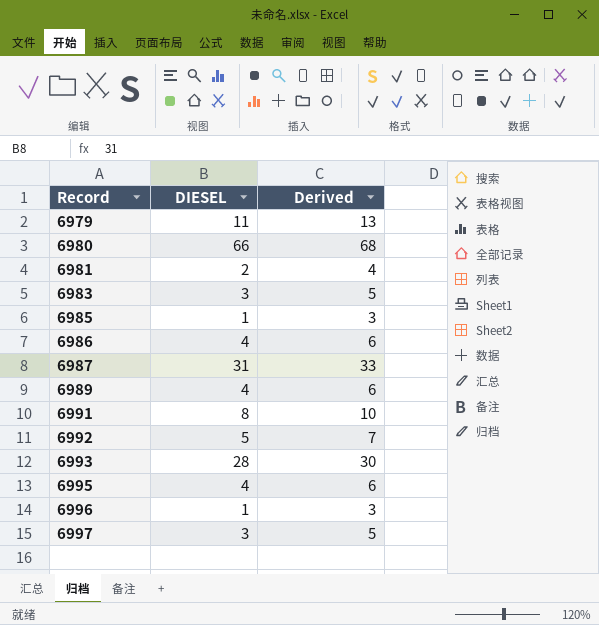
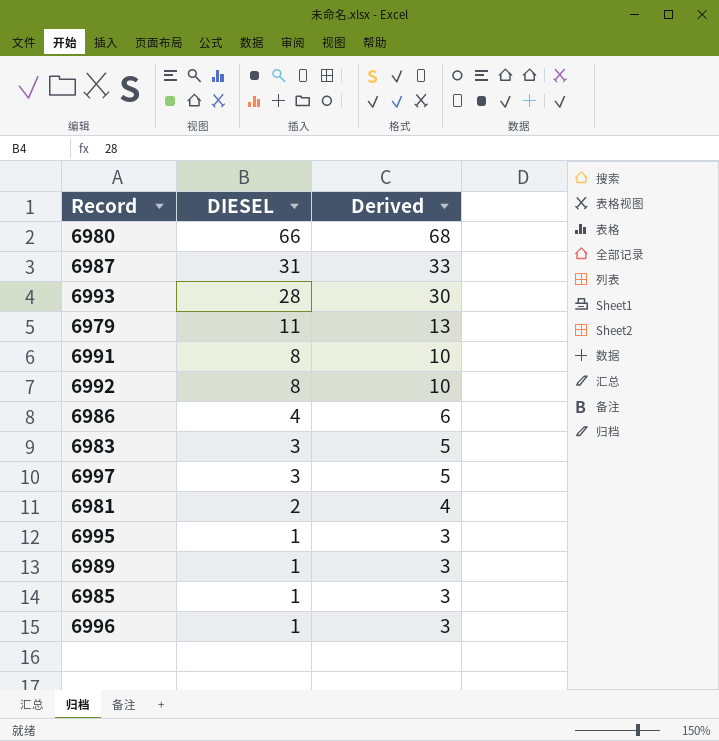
row order: Record ascending -> DIESEL descending
6992 | DIESEL: 5 -> 8
6992 | Derived: 7 -> 10
6995 | DIESEL: 4 -> 1
6995 | Derived: 6 -> 3
6989 | DIESEL: 4 -> 1
6989 | Derived: 6 -> 3

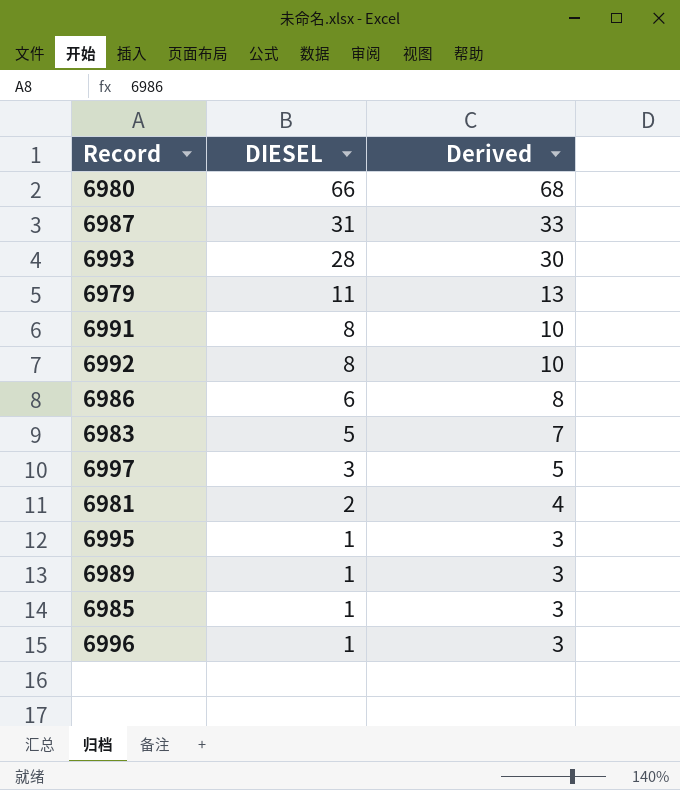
6986 | DIESEL: 4 -> 6
6986 | Derived: 6 -> 8
6983 | DIESEL: 3 -> 5
6983 | Derived: 5 -> 7

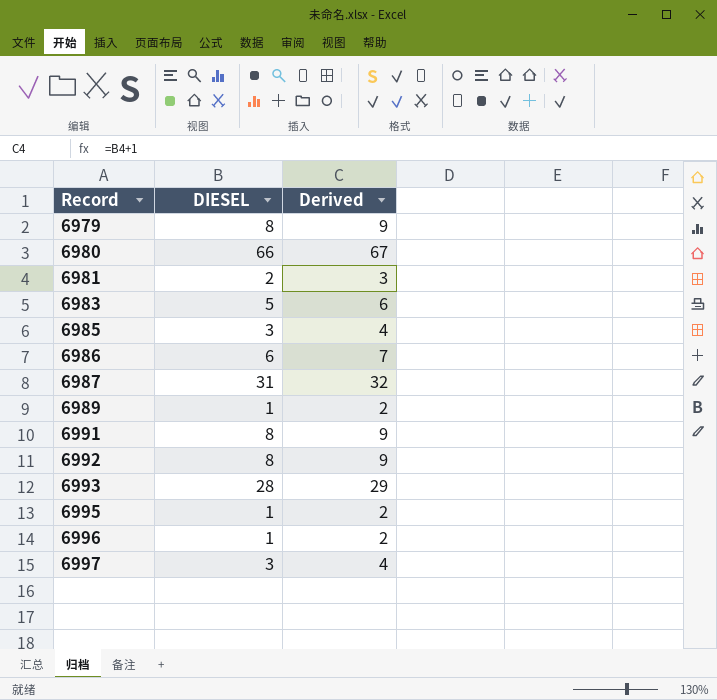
row order: DIESEL descending -> Record ascending
column Derived | formula: [DIESEL] + 2 -> [DIESEL] + 1
6979 | DIESEL: 11 -> 8
6985 | DIESEL: 1 -> 3

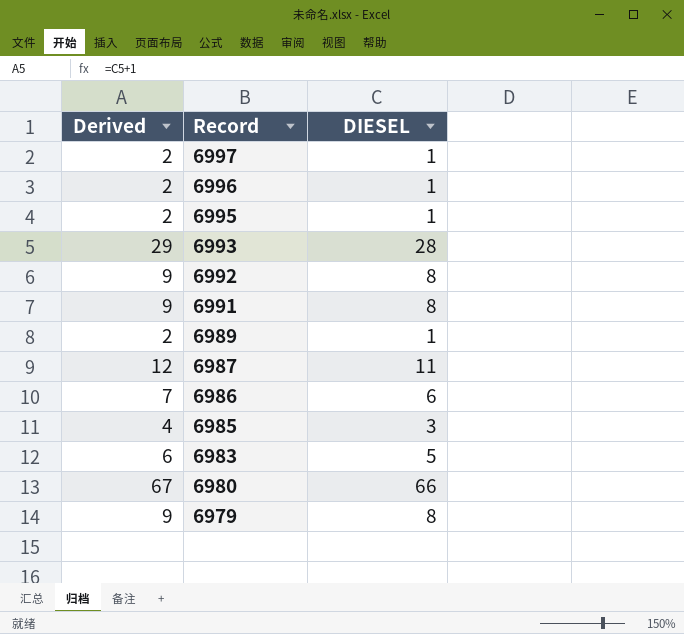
row order: Record ascending -> Record descending
column Derived | position: 3 -> 1
row 6981: 2 | 3 -> none
6997 | Derived: 4 -> 2
6997 | DIESEL: 3 -> 1
6987 | Derived: 32 -> 12
6987 | DIESEL: 31 -> 11

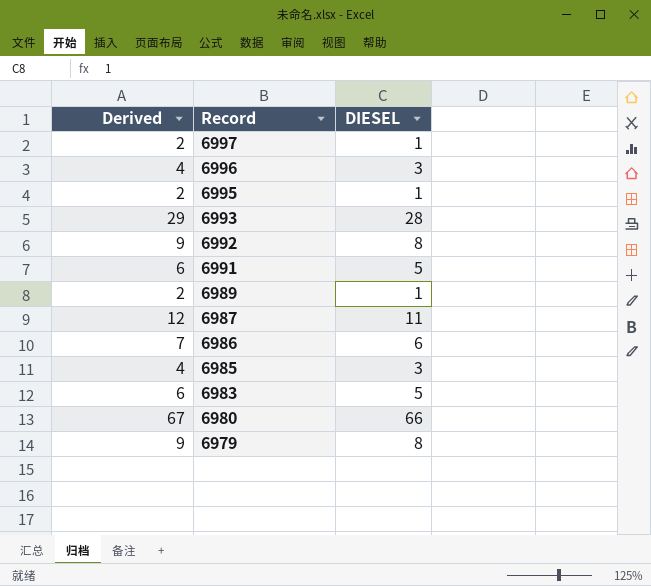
6996 | Derived: 2 -> 4
6996 | DIESEL: 1 -> 3
6991 | Derived: 9 -> 6
6991 | DIESEL: 8 -> 5

